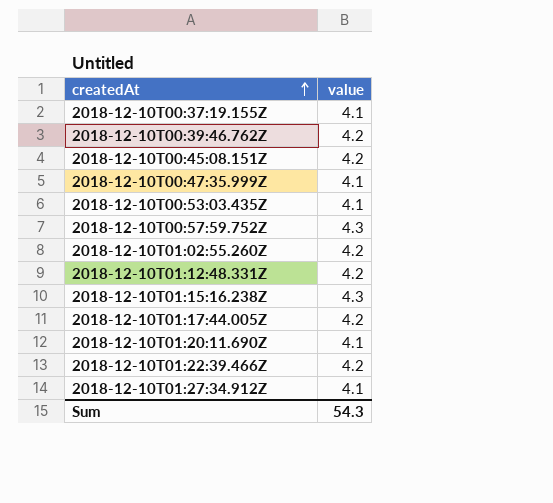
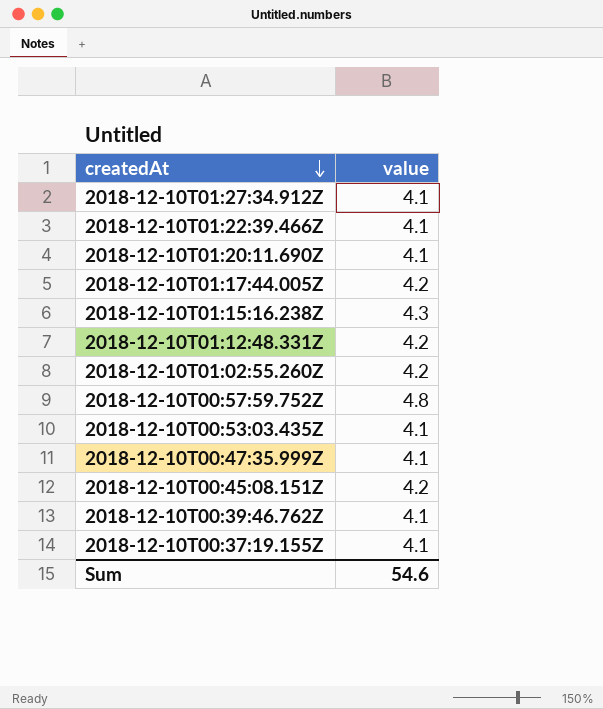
row order: createdAt ascending -> createdAt descending
2018-12-10T01:22:39.466Z | value: 4.2 -> 4.1
2018-12-10T00:57:59.752Z | value: 4.3 -> 4.8
2018-12-10T00:39:46.762Z | value: 4.2 -> 4.1
Sum | value: 54.3 -> 54.6

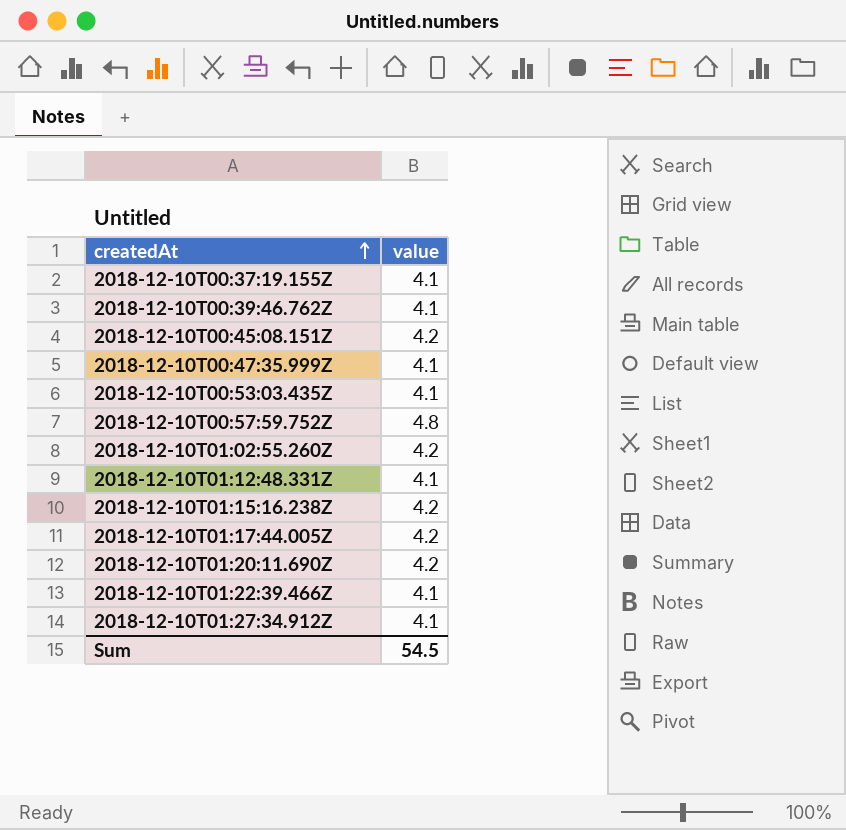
row order: createdAt descending -> createdAt ascending
2018-12-10T01:12:48.331Z | value: 4.2 -> 4.1
2018-12-10T01:15:16.238Z | value: 4.3 -> 4.2
2018-12-10T01:20:11.690Z | value: 4.1 -> 4.2
Sum | value: 54.6 -> 54.5

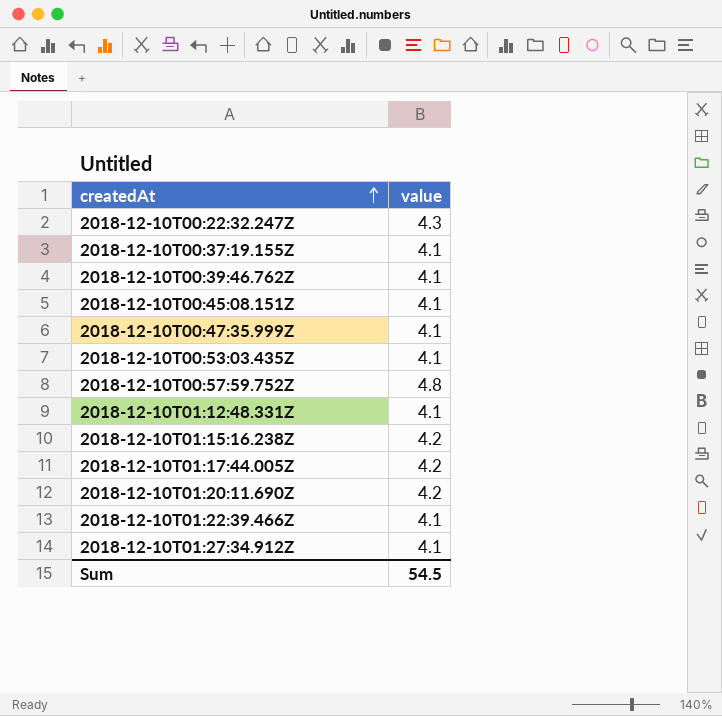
row 2018-12-10T01:02:55.260Z: 4.2 -> none
row 2018-12-10T00:22:32.247Z: none -> 4.3
2018-12-10T00:45:08.151Z | value: 4.2 -> 4.1

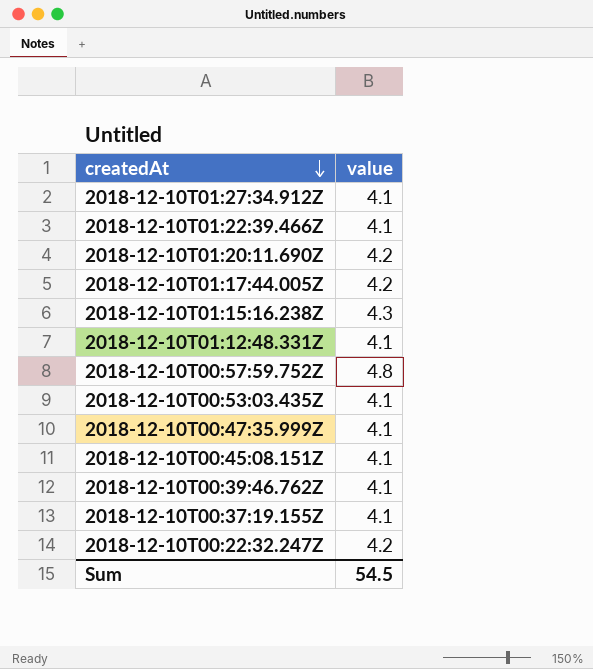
row order: createdAt ascending -> createdAt descending
2018-12-10T01:15:16.238Z | value: 4.2 -> 4.3
2018-12-10T00:22:32.247Z | value: 4.3 -> 4.2

